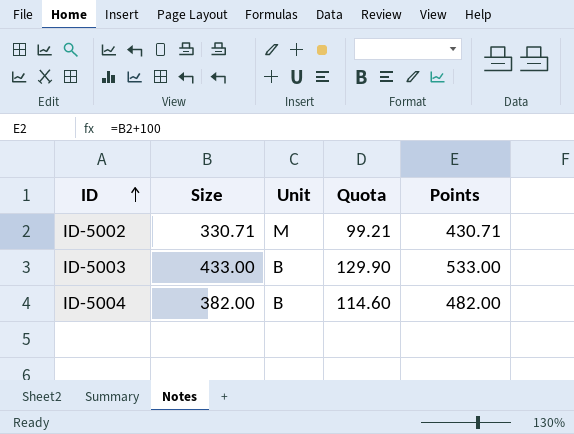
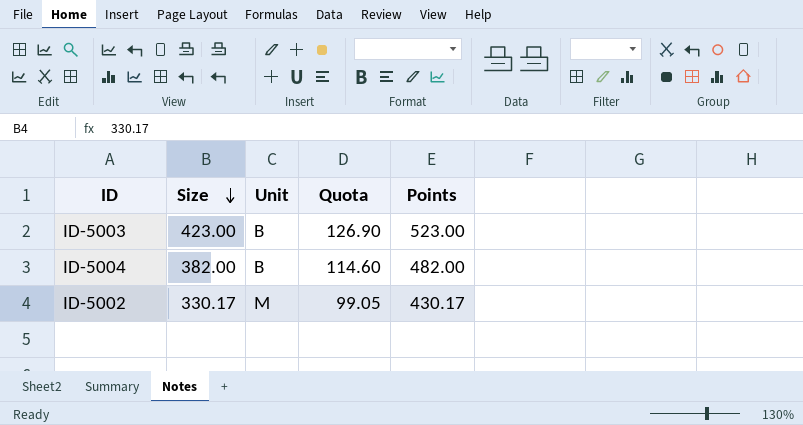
row order: ID ascending -> Size descending
ID-5003 | Size: 433.00 -> 423.00
ID-5003 | Quota: 129.90 -> 126.90
ID-5003 | Points: 533.00 -> 523.00
ID-5002 | Size: 330.71 -> 330.17
ID-5002 | Quota: 99.21 -> 99.05
ID-5002 | Points: 430.71 -> 430.17

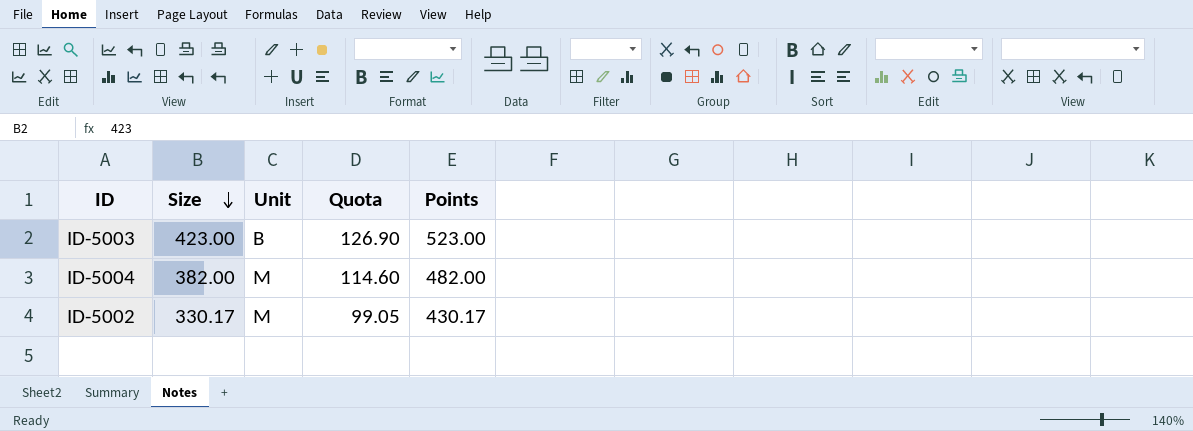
ID-5004 | Unit: B -> M

